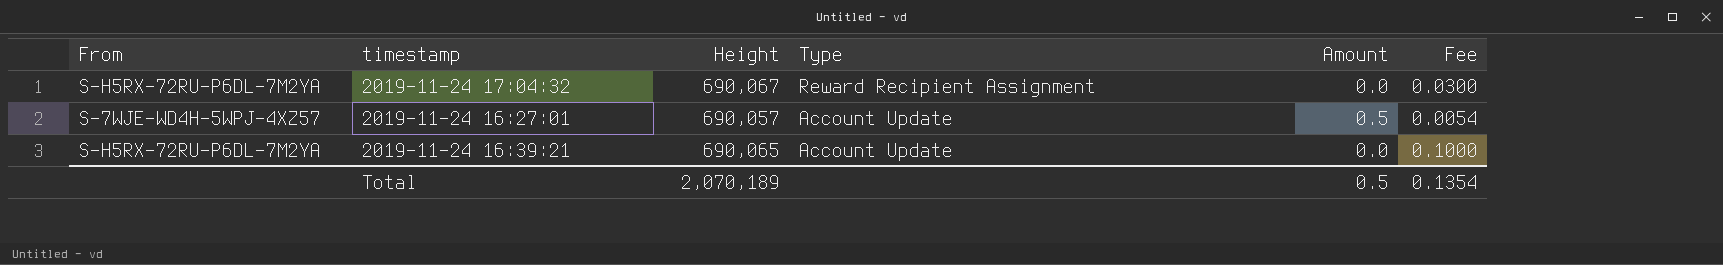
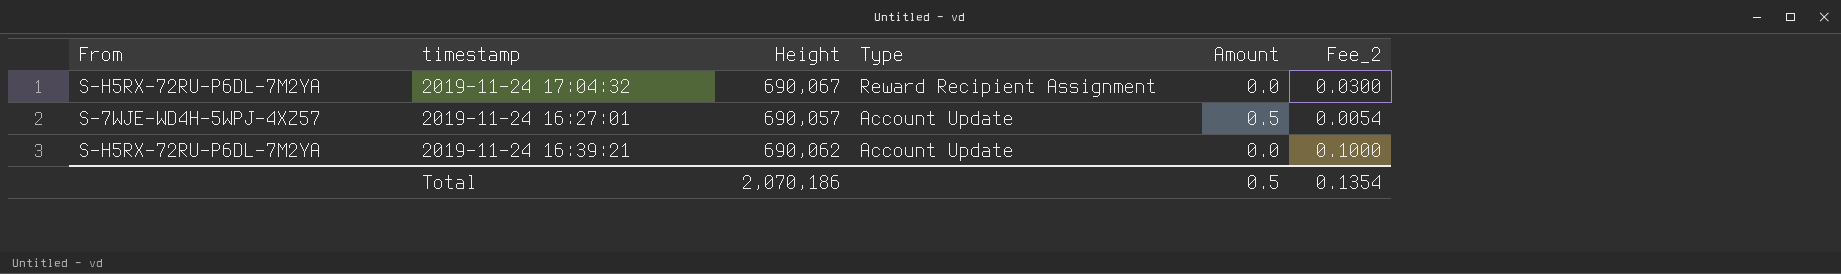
column name: Fee -> Fee_2
2019-11-24 16:39:21 | Height: 690,065 -> 690,062
Total | Height: 2,070,189 -> 2,070,186

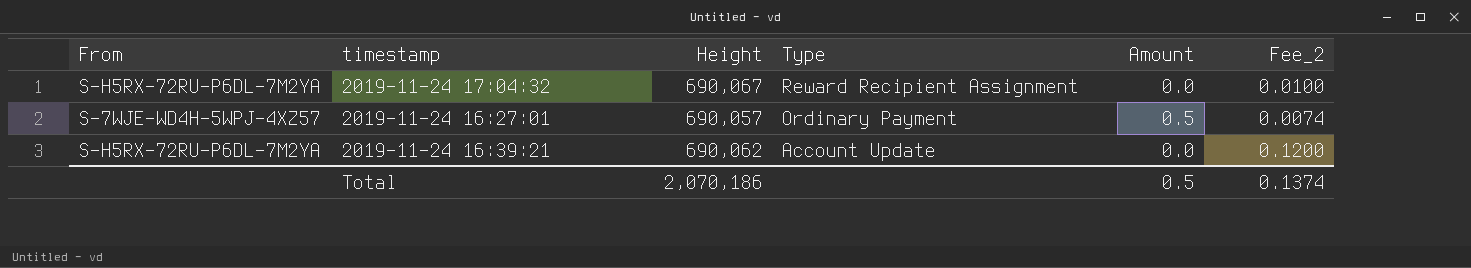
2019-11-24 17:04:32 | Fee_2: 0.0300 -> 0.0100
2019-11-24 16:27:01 | Type: Account Update -> Ordinary Payment
2019-11-24 16:27:01 | Fee_2: 0.0054 -> 0.0074
2019-11-24 16:39:21 | Fee_2: 0.1000 -> 0.1200
Total | Fee_2: 0.1354 -> 0.1374

